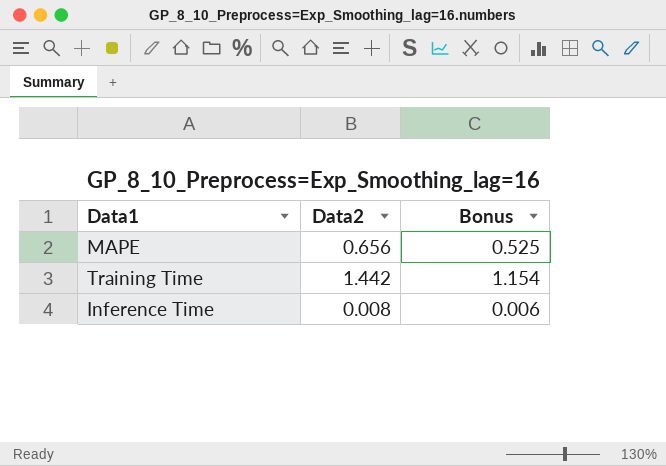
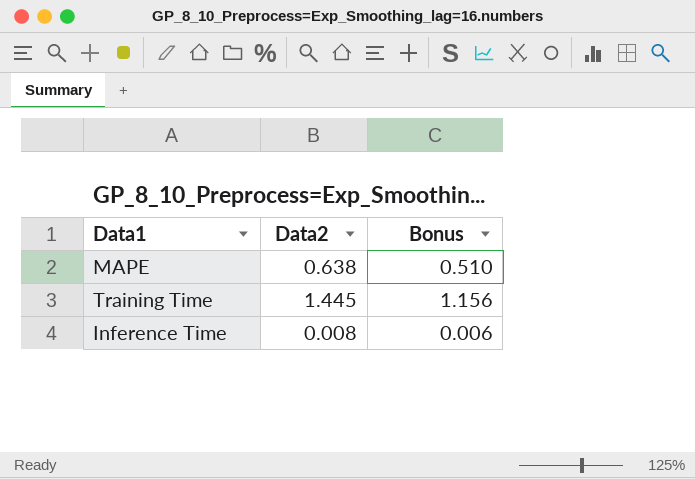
MAPE | Data2: 0.656 -> 0.638
MAPE | Bonus: 0.525 -> 0.510
Training Time | Data2: 1.442 -> 1.445
Training Time | Bonus: 1.154 -> 1.156

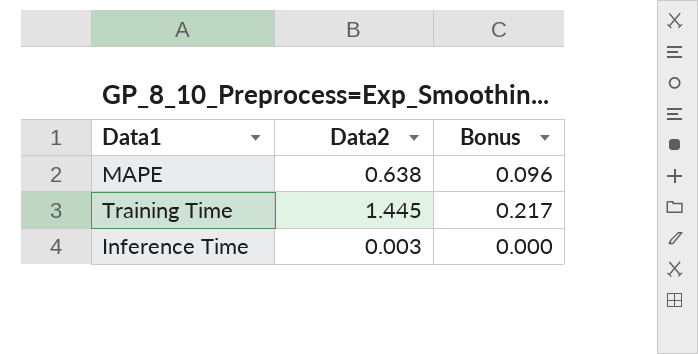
column Bonus | formula: [Data2] * 0.8 -> [Data2] * 0.15
Inference Time | Data2: 0.008 -> 0.003

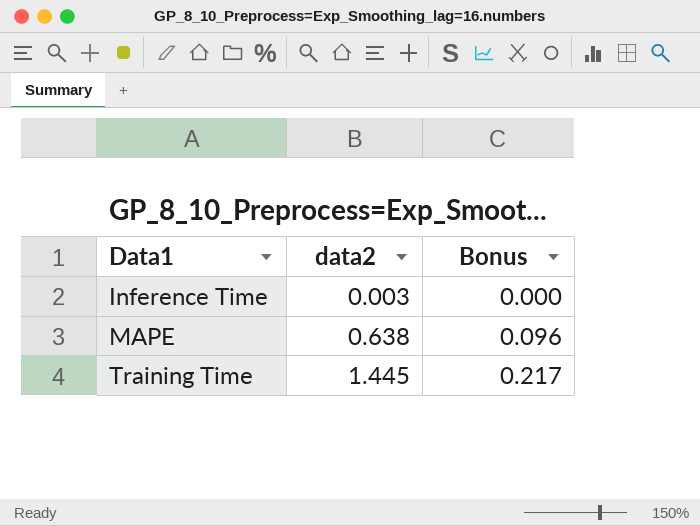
row order: none -> Data1 ascending
column name: Data2 -> data2

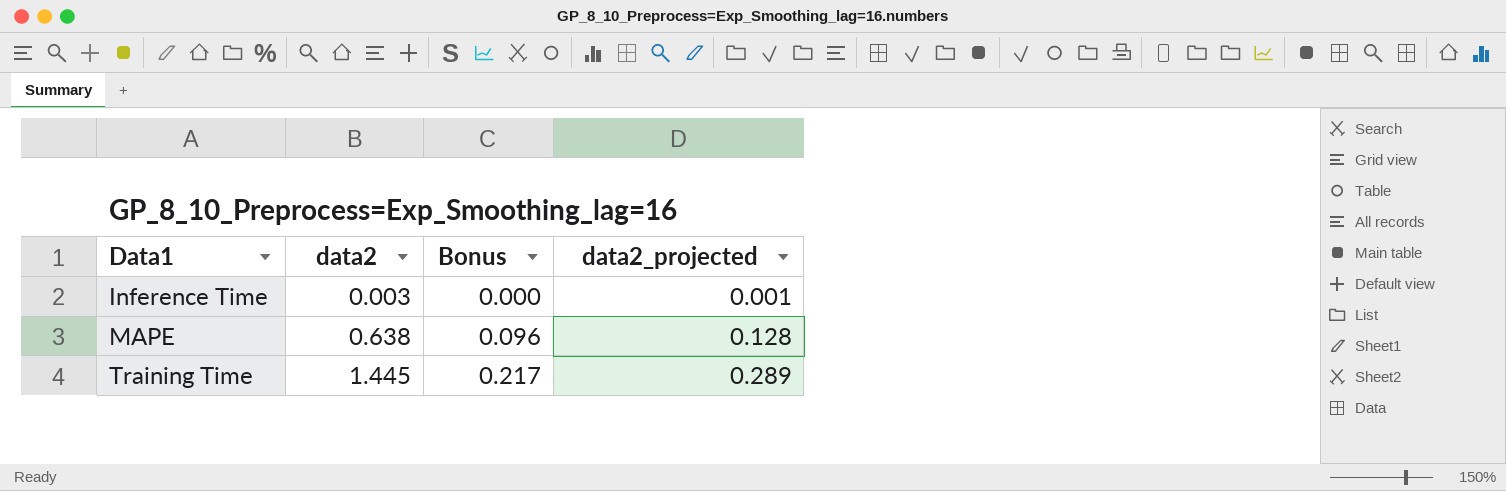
column data2_projected | formula: none -> [data2] * 0.2

